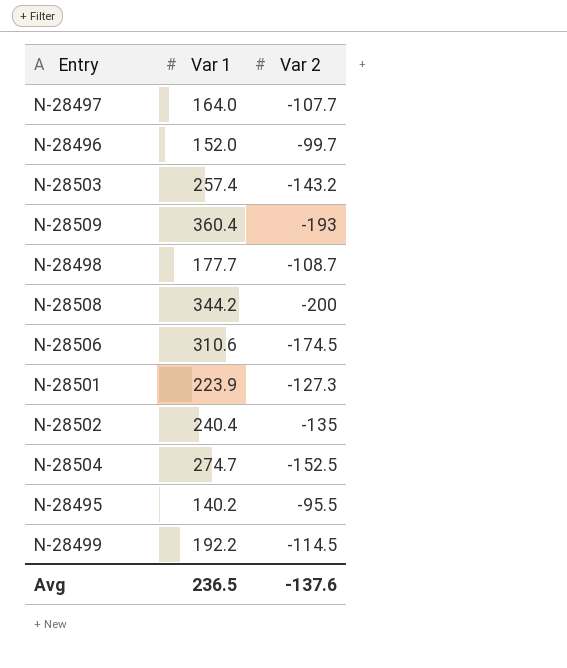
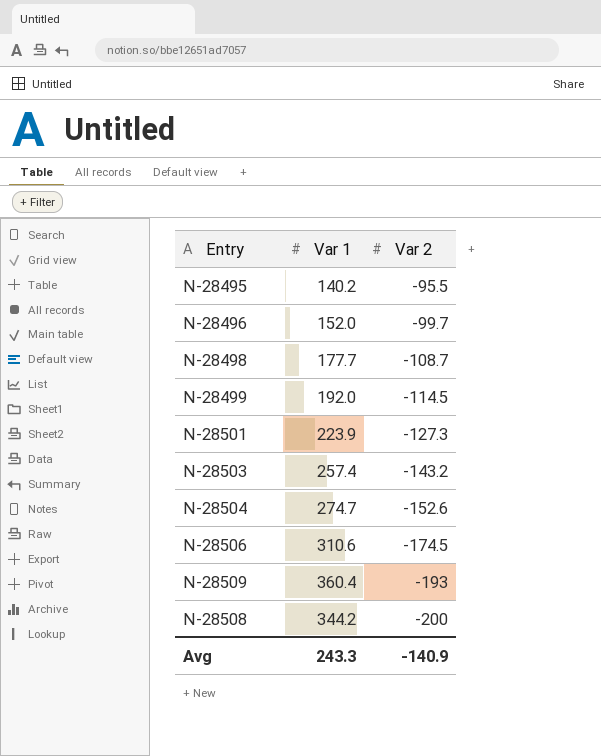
row order: none -> Var 2 descending
row N-28497: 164.0 | -107.7 -> none
row N-28502: 240.4 | -135 -> none
N-28499 | Var 1: 192.2 -> 192.0
N-28504 | Var 2: -152.5 -> -152.6
Avg | Var 1: 236.5 -> 243.3
Avg | Var 2: -137.6 -> -140.9

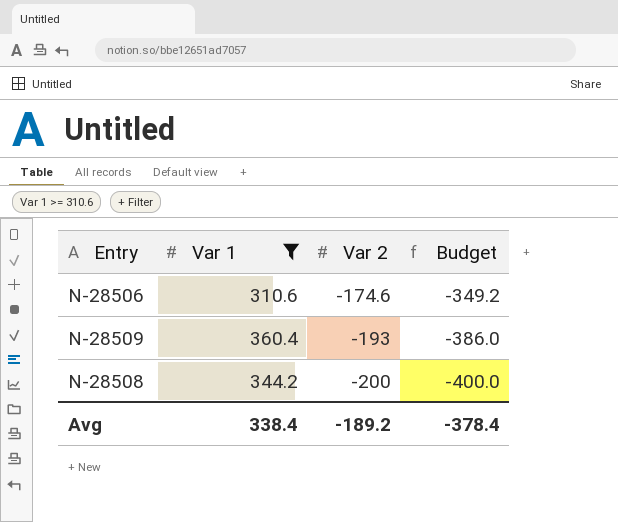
filter: none -> Var 1 >= 310.6
column Budget | formula: none -> [Var 2] * 2
N-28506 | Var 2: -174.5 -> -174.6
Avg | Var 1: 243.3 -> 338.4
Avg | Var 2: -140.9 -> -189.2

